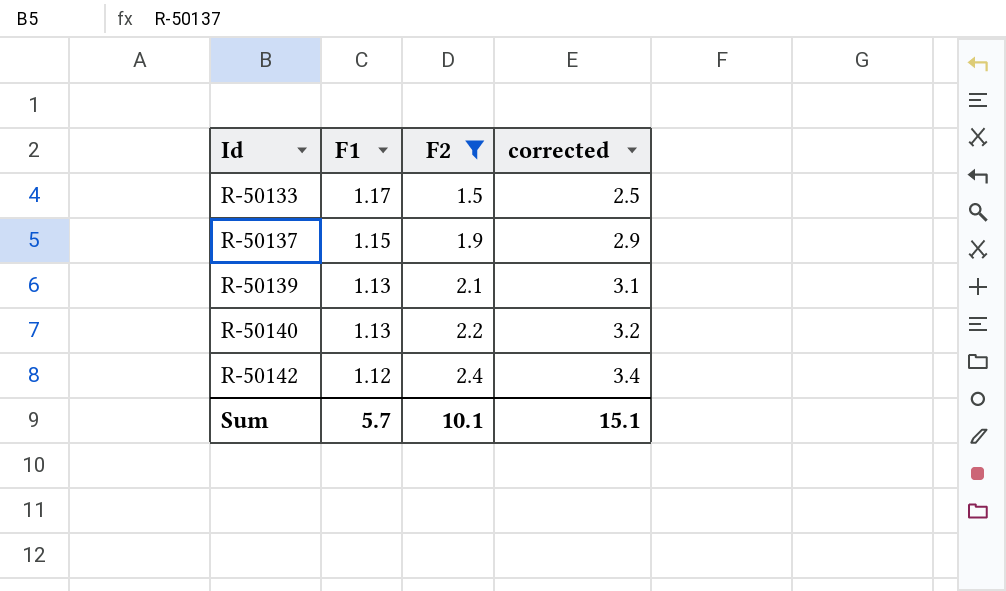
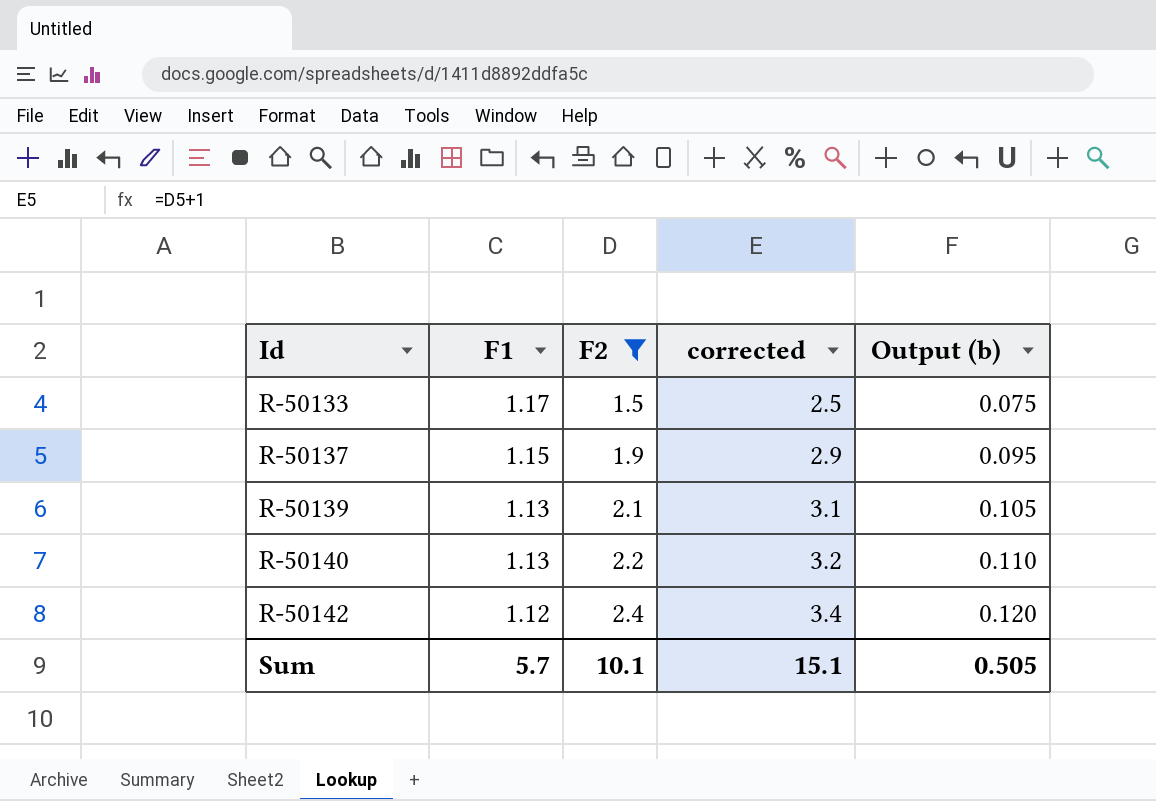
column Output (b) | formula: none -> [F2] * 0.05

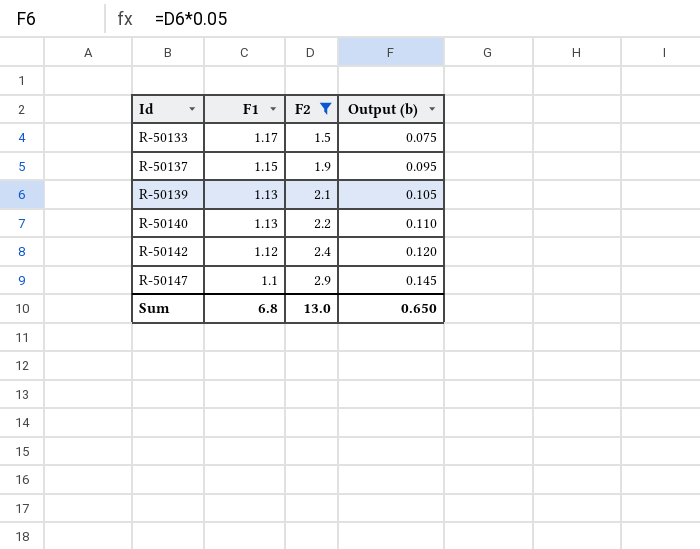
column corrected | formula: [F2] + 1 -> none
row R-50147: none -> 1.1 | 2.9 | 0.145
Sum | F1: 5.7 -> 6.8
Sum | F2: 10.1 -> 13.0
Sum | Output (b): 0.505 -> 0.650

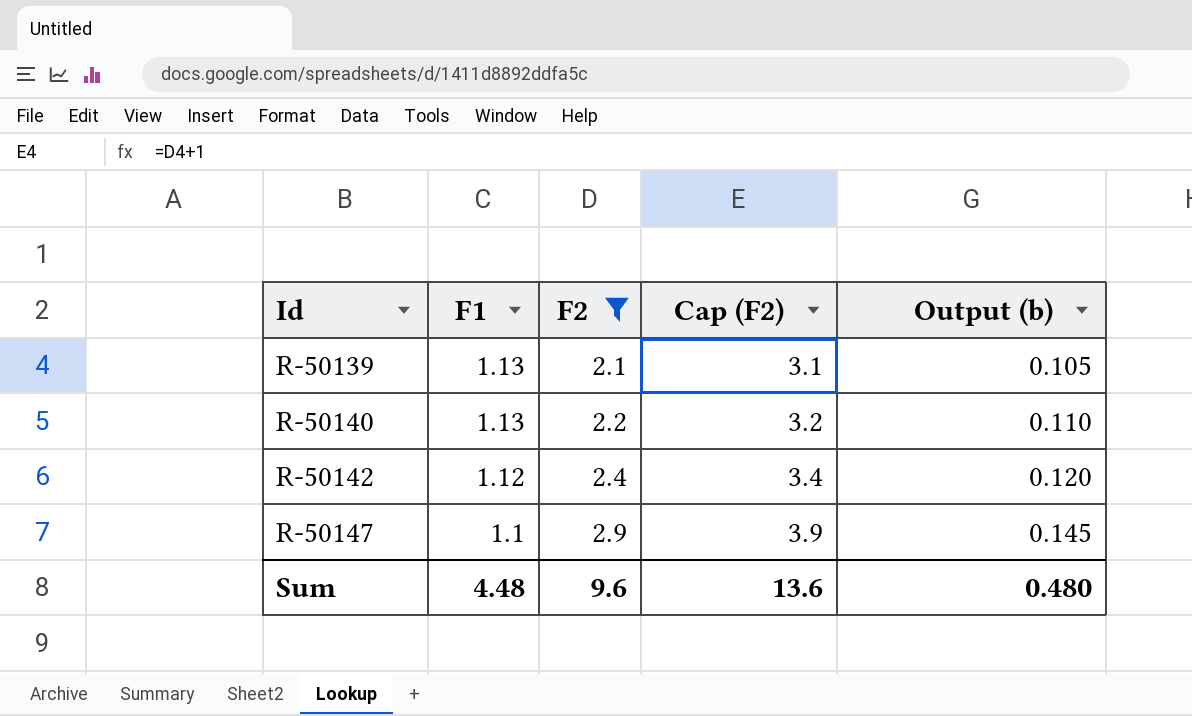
column Cap (F2) | formula: none -> [F2] + 1
row R-50133: 1.17 | 1.5 | 0.075 -> none
row R-50137: 1.15 | 1.9 | 0.095 -> none
Sum | F1: 6.8 -> 4.48
Sum | F2: 13.0 -> 9.6
Sum | Output (b): 0.650 -> 0.480

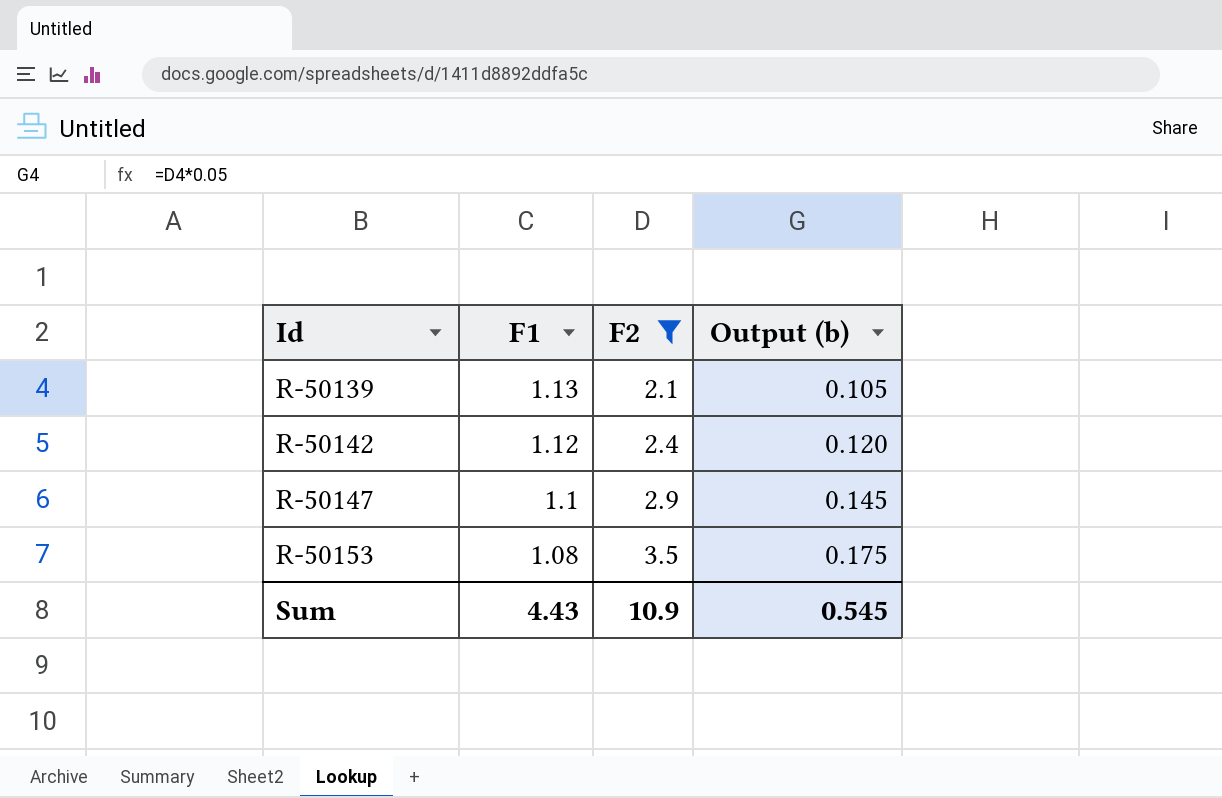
column Cap (F2) | formula: [F2] + 1 -> none
row R-50140: 1.13 | 2.2 | 3.2 | 0.110 -> none
row R-50153: none -> 1.08 | 3.5 | 0.175
Sum | F1: 4.48 -> 4.43
Sum | F2: 9.6 -> 10.9
Sum | Output (b): 0.480 -> 0.545

